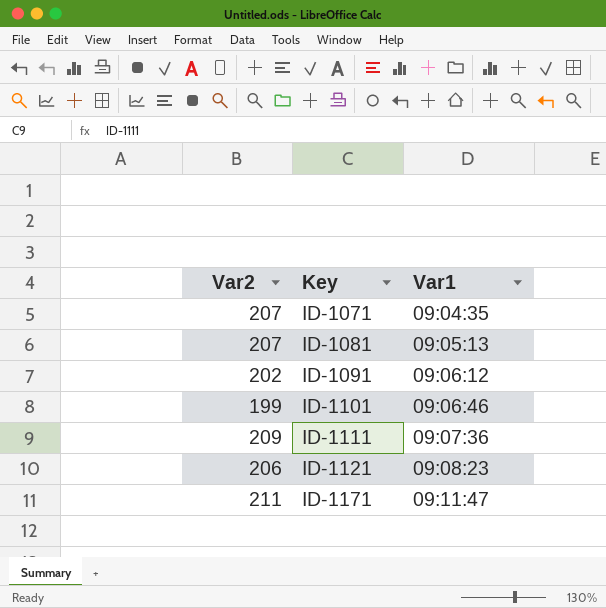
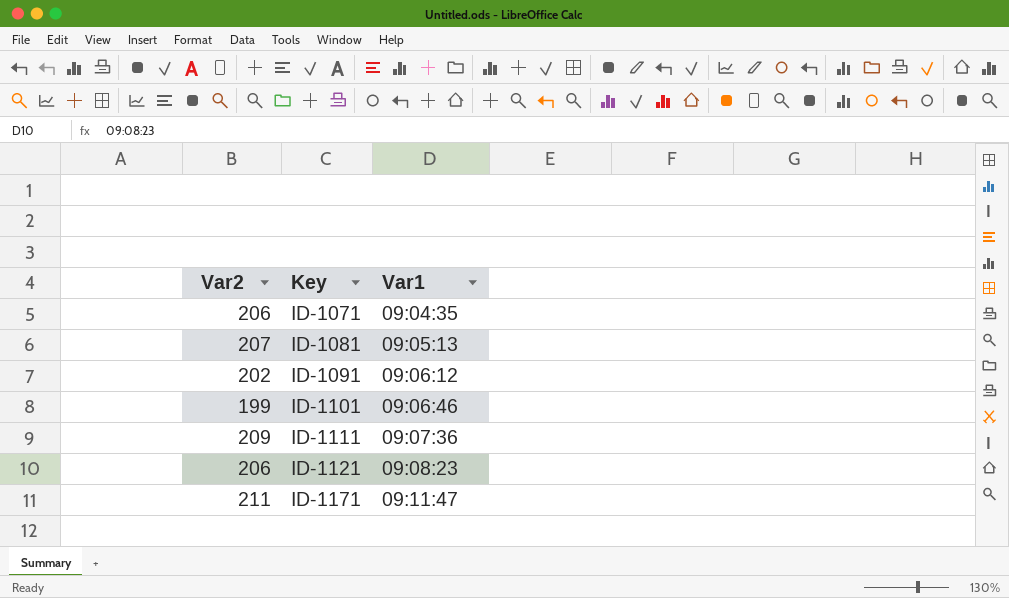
ID-1071 | Var2: 207 -> 206

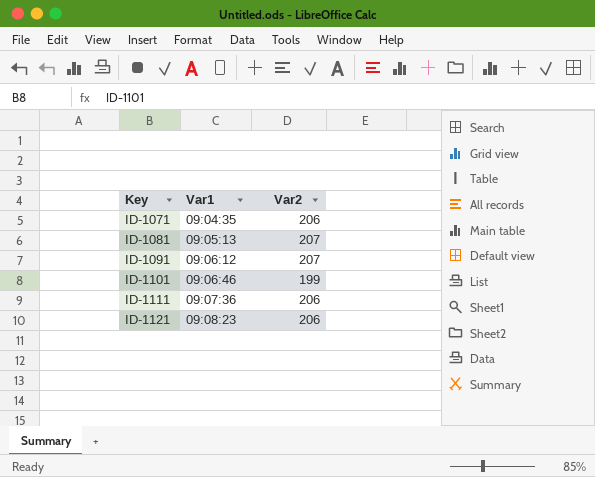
column Var2 | position: 1 -> 3
row ID-1171: 211 | 09:11:47 -> none
ID-1091 | Var2: 202 -> 207
ID-1111 | Var2: 209 -> 206

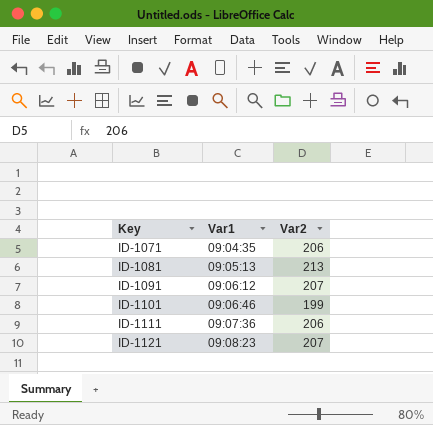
ID-1081 | Var2: 207 -> 213
ID-1121 | Var2: 206 -> 207

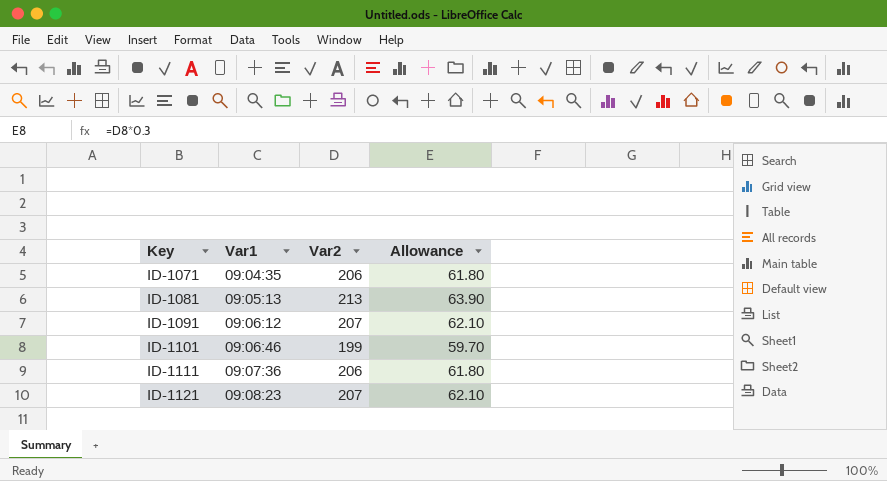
column Allowance | formula: none -> [Var2] * 0.3

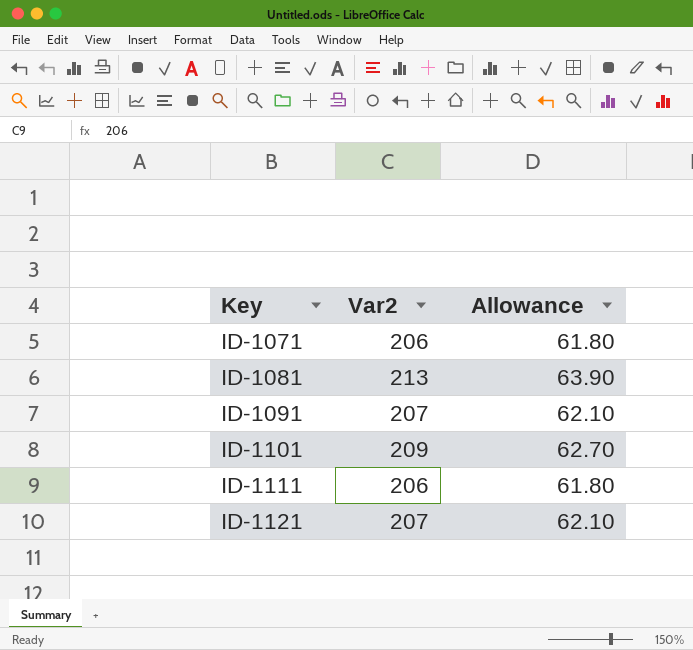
column Var1 | position: 2 -> none
ID-1101 | Var2: 199 -> 209
ID-1101 | Allowance: 59.70 -> 62.70

